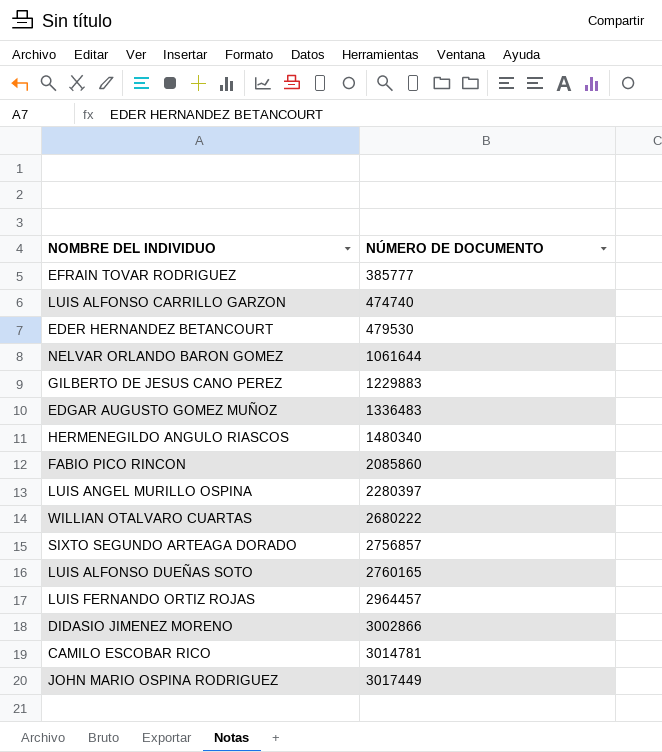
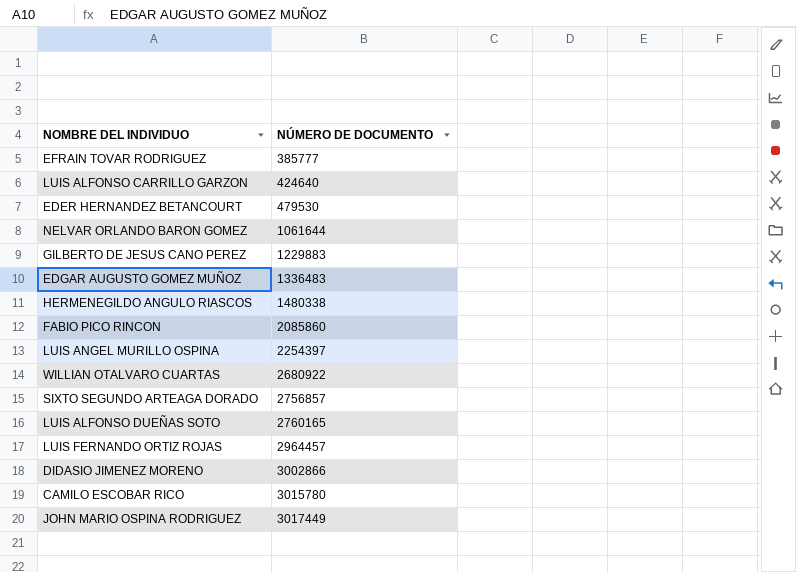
LUIS ALFONSO CARRILLO GARZON | NÚMERO DE DOCUMENTO: 474740 -> 424640
HERMENEGILDO ANGULO RIASCOS | NÚMERO DE DOCUMENTO: 1480340 -> 1480338
LUIS ANGEL MURILLO OSPINA | NÚMERO DE DOCUMENTO: 2280397 -> 2254397
WILLIAN OTALVARO CUARTAS | NÚMERO DE DOCUMENTO: 2680222 -> 2680922
CAMILO ESCOBAR RICO | NÚMERO DE DOCUMENTO: 3014781 -> 3015780

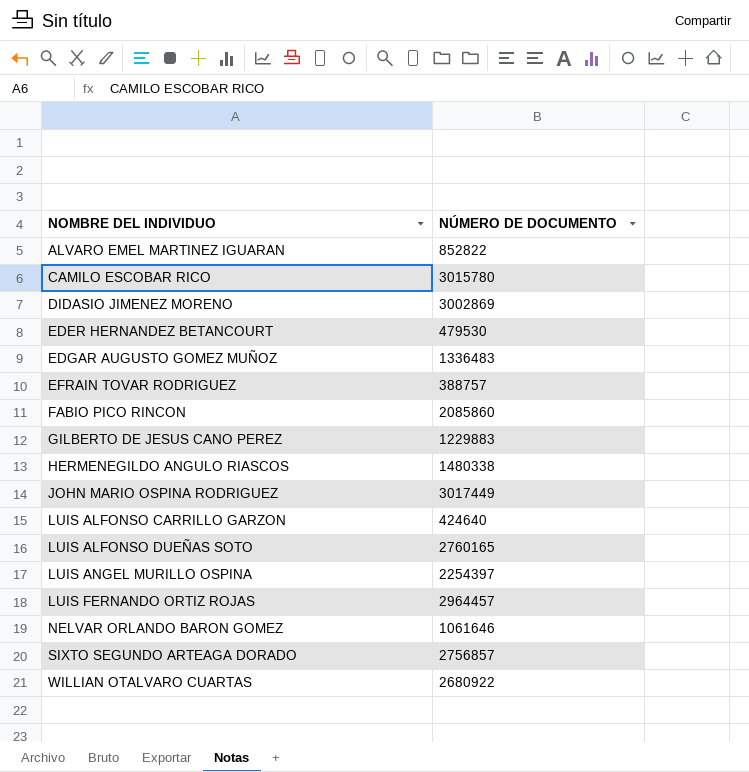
row order: NÚMERO DE DOCUMENTO ascending -> NOMBRE DEL INDIVIDUO ascending
row ALVARO EMEL MARTINEZ IGUARAN: none -> 852822
DIDASIO JIMENEZ MORENO | NÚMERO DE DOCUMENTO: 3002866 -> 3002869
EFRAIN TOVAR RODRIGUEZ | NÚMERO DE DOCUMENTO: 385777 -> 388757
NELVAR ORLANDO BARON GOMEZ | NÚMERO DE DOCUMENTO: 1061644 -> 1061646

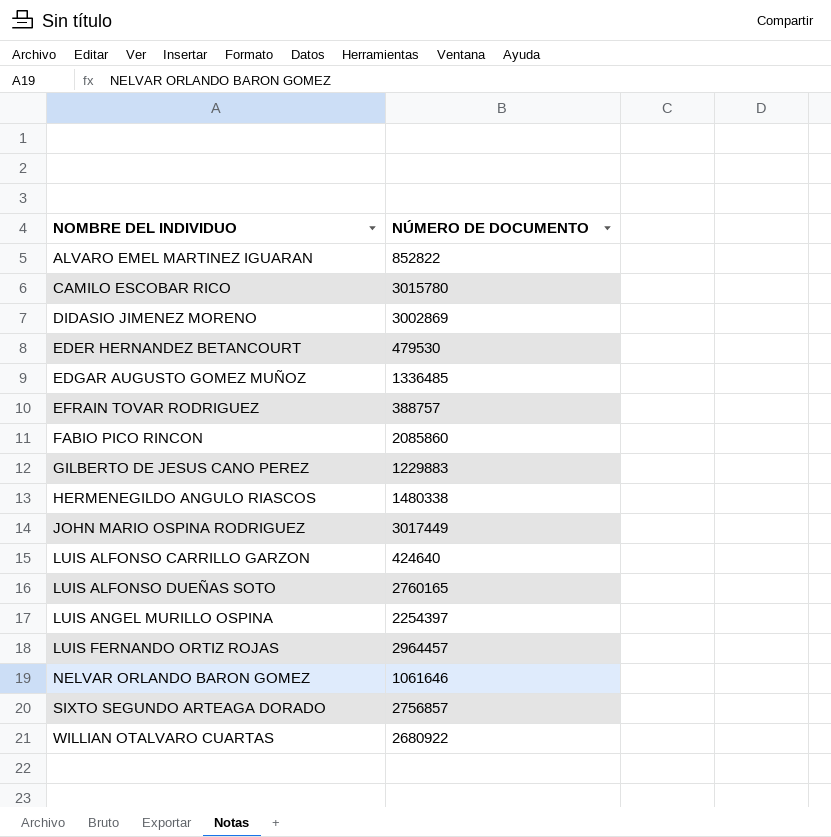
EDGAR AUGUSTO GOMEZ MUÑOZ | NÚMERO DE DOCUMENTO: 1336483 -> 1336485

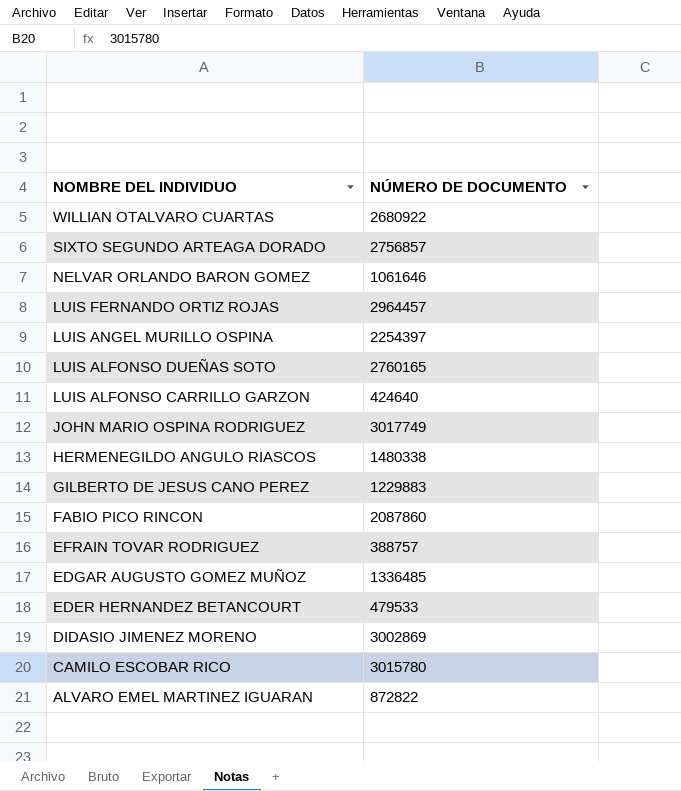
row order: NOMBRE DEL INDIVIDUO ascending -> NOMBRE DEL INDIVIDUO descending
JOHN MARIO OSPINA RODRIGUEZ | NÚMERO DE DOCUMENTO: 3017449 -> 3017749
FABIO PICO RINCON | NÚMERO DE DOCUMENTO: 2085860 -> 2087860
EDER HERNANDEZ BETANCOURT | NÚMERO DE DOCUMENTO: 479530 -> 479533
ALVARO EMEL MARTINEZ IGUARAN | NÚMERO DE DOCUMENTO: 852822 -> 872822

